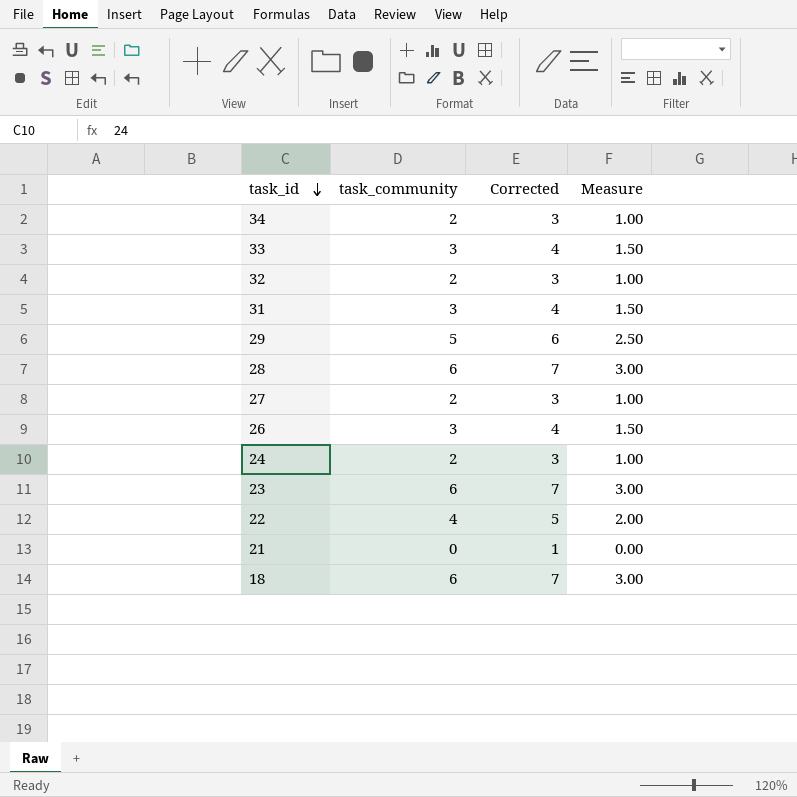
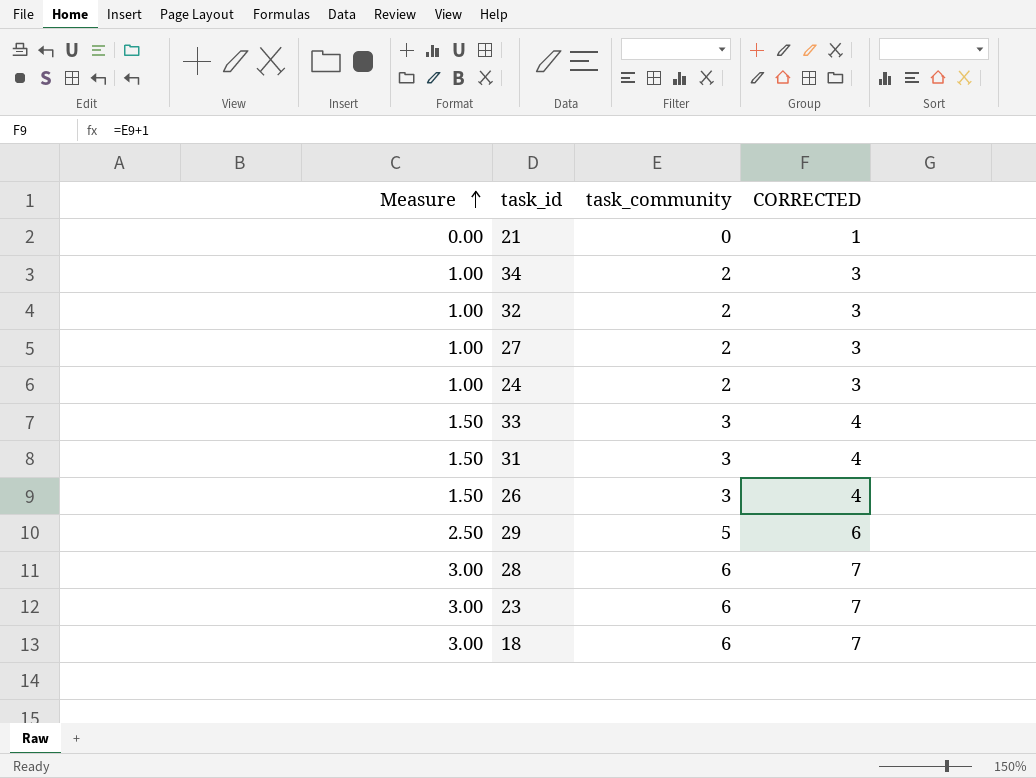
row order: task_id descending -> Measure ascending
column Measure | position: 4 -> 1
column name: Corrected -> CORRECTED
row 22: 4 | 5 | 2.00 -> none

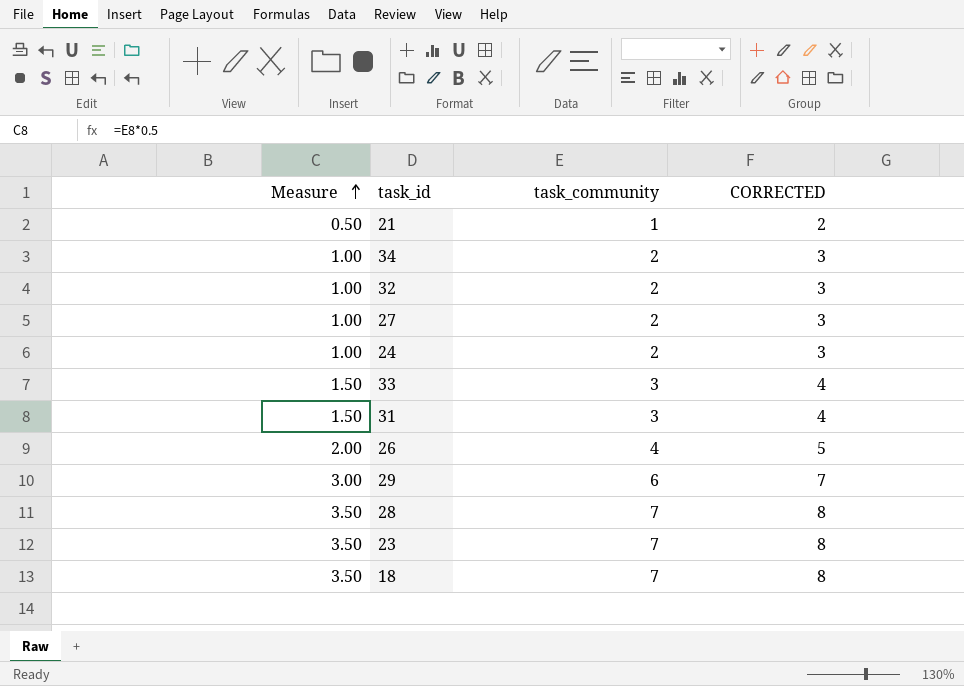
21 | Measure: 0.00 -> 0.50
21 | task_community: 0 -> 1
21 | CORRECTED: 1 -> 2
26 | Measure: 1.50 -> 2.00
26 | task_community: 3 -> 4
26 | CORRECTED: 4 -> 5
29 | Measure: 2.50 -> 3.00
29 | task_community: 5 -> 6
29 | CORRECTED: 6 -> 7
28 | Measure: 3.00 -> 3.50
28 | task_community: 6 -> 7
28 | CORRECTED: 7 -> 8
23 | Measure: 3.00 -> 3.50
23 | task_community: 6 -> 7
23 | CORRECTED: 7 -> 8
18 | Measure: 3.00 -> 3.50
18 | task_community: 6 -> 7
18 | CORRECTED: 7 -> 8

